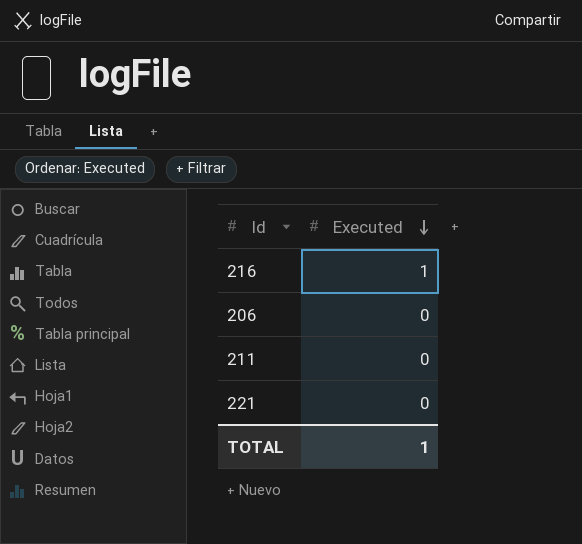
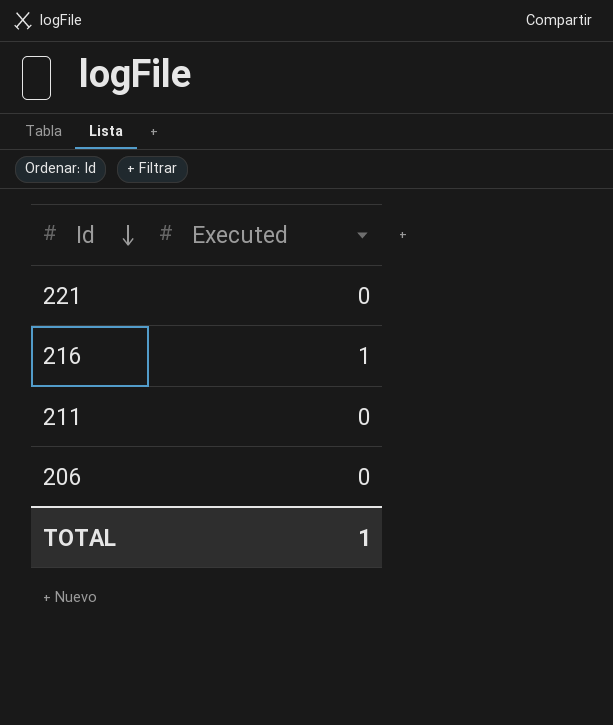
row order: Executed descending -> Id descending

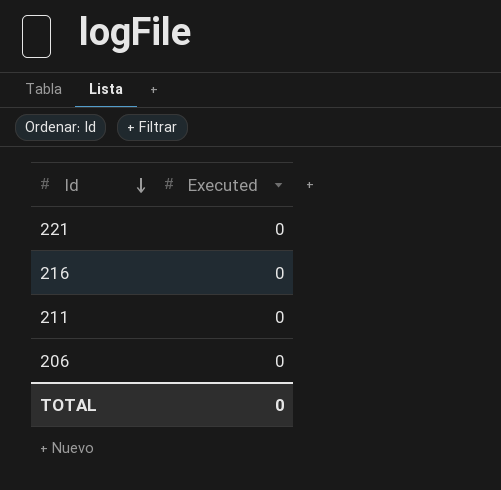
216 | Executed: 1 -> 0
TOTAL | Executed: 1 -> 0

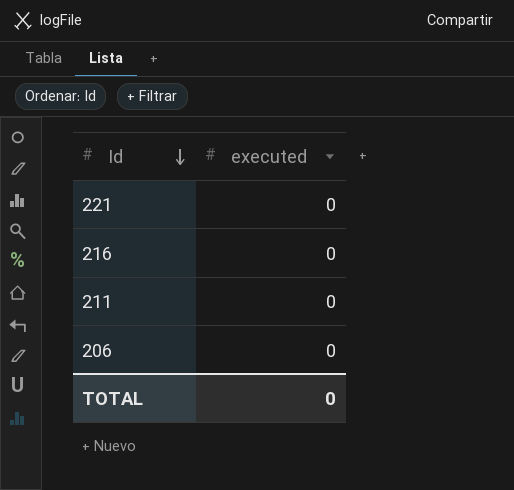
column name: Executed -> executed

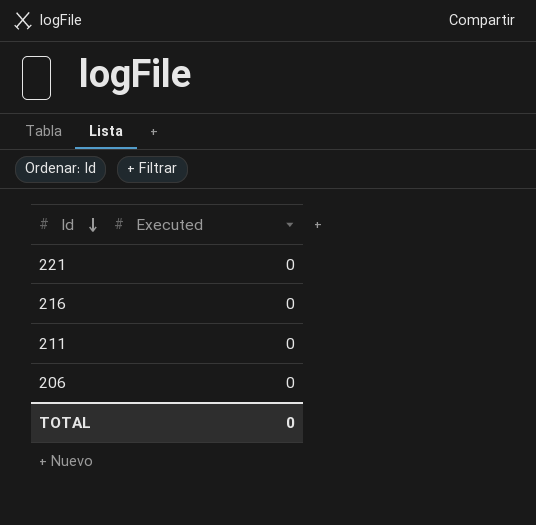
column name: executed -> Executed

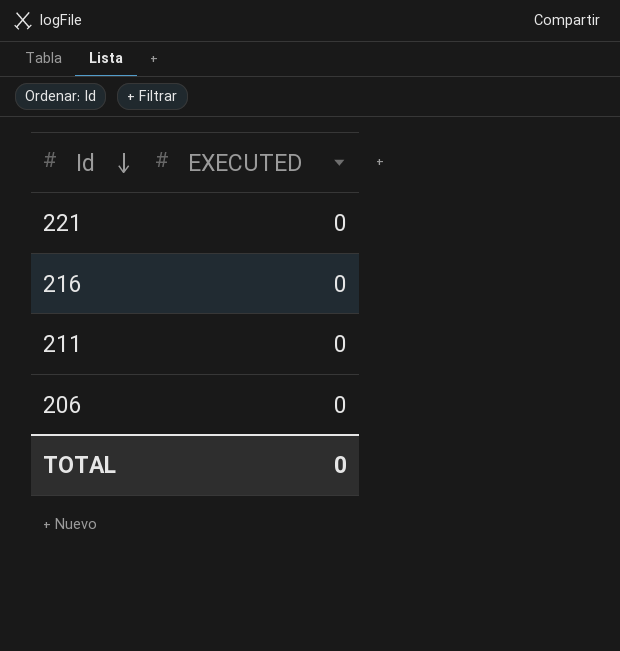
column name: Executed -> EXECUTED

